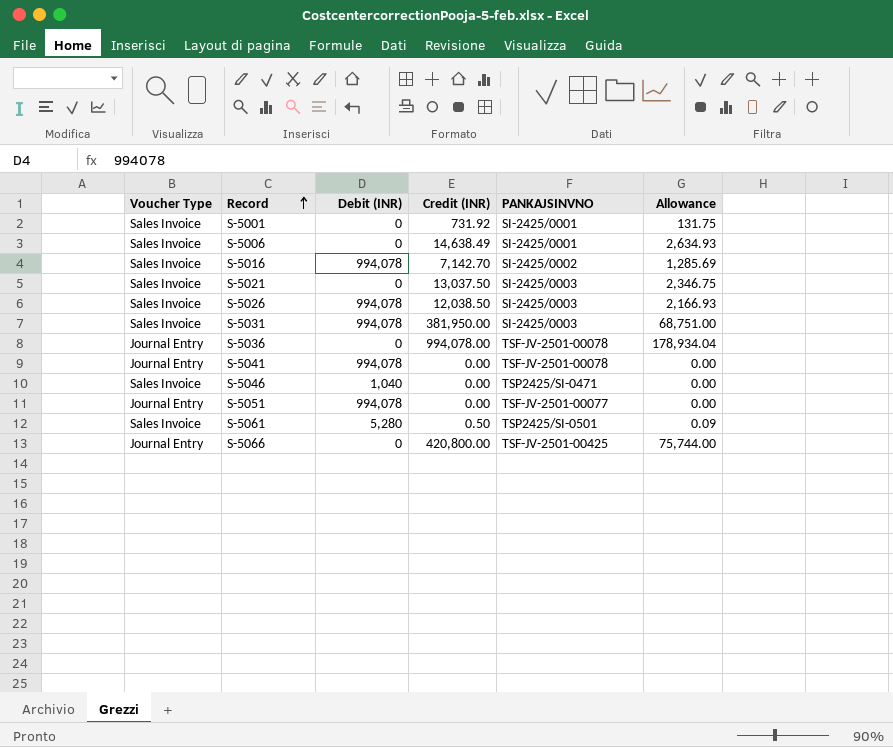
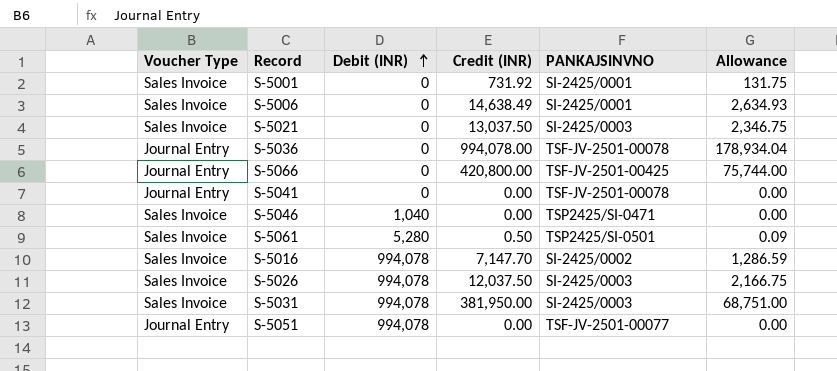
row order: Record ascending -> Debit (INR) ascending
S-5041 | Debit (INR): 994,078 -> 0
S-5016 | Credit (INR): 7,142.70 -> 7,147.70
S-5016 | Allowance: 1,285.69 -> 1,286.59
S-5026 | Credit (INR): 12,038.50 -> 12,037.50
S-5026 | Allowance: 2,166.93 -> 2,166.75

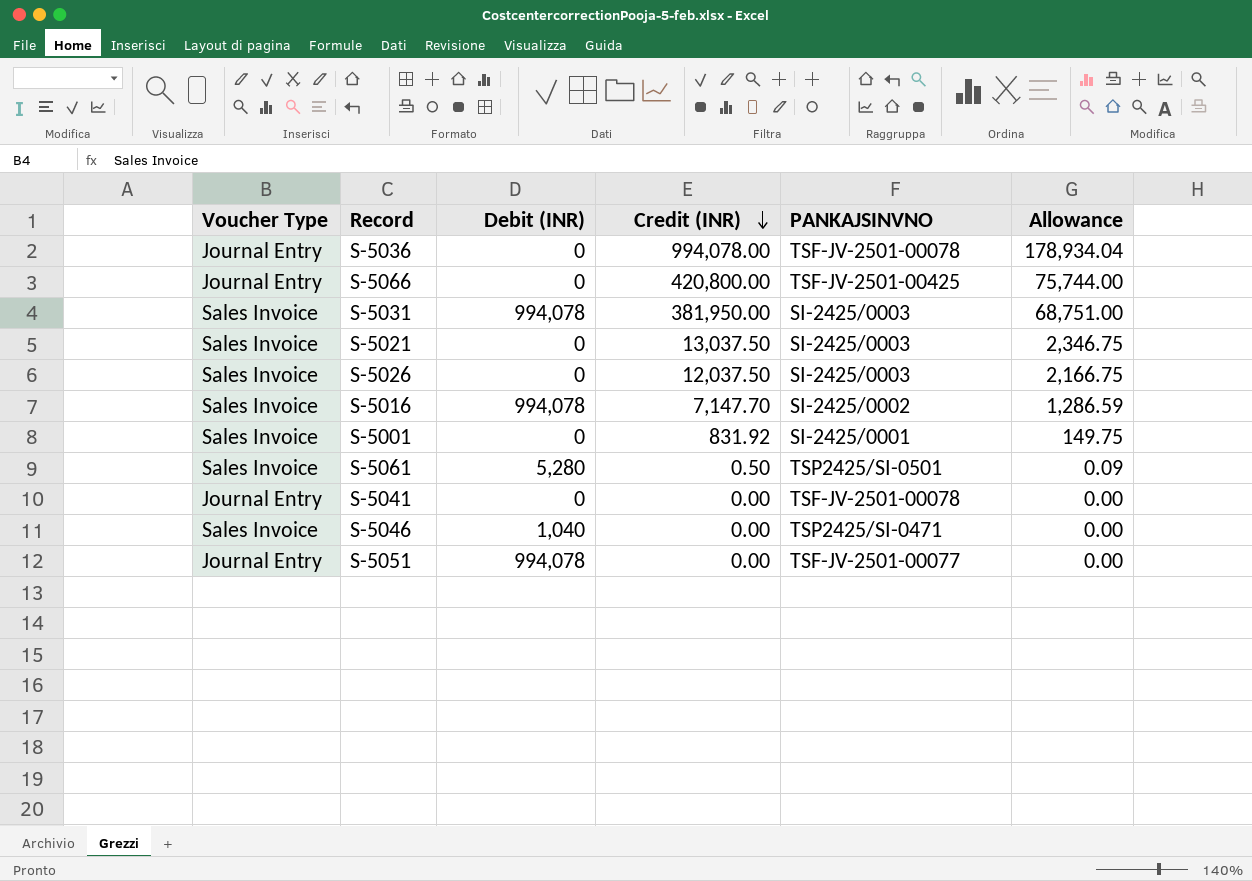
row order: Debit (INR) ascending -> Credit (INR) descending
row S-5006: Sales Invoice | 0 | 14,638.49 | SI-2425/0001 | 2,634.93 -> none
S-5026 | Debit (INR): 994,078 -> 0
S-5001 | Credit (INR): 731.92 -> 831.92
S-5001 | Allowance: 131.75 -> 149.75

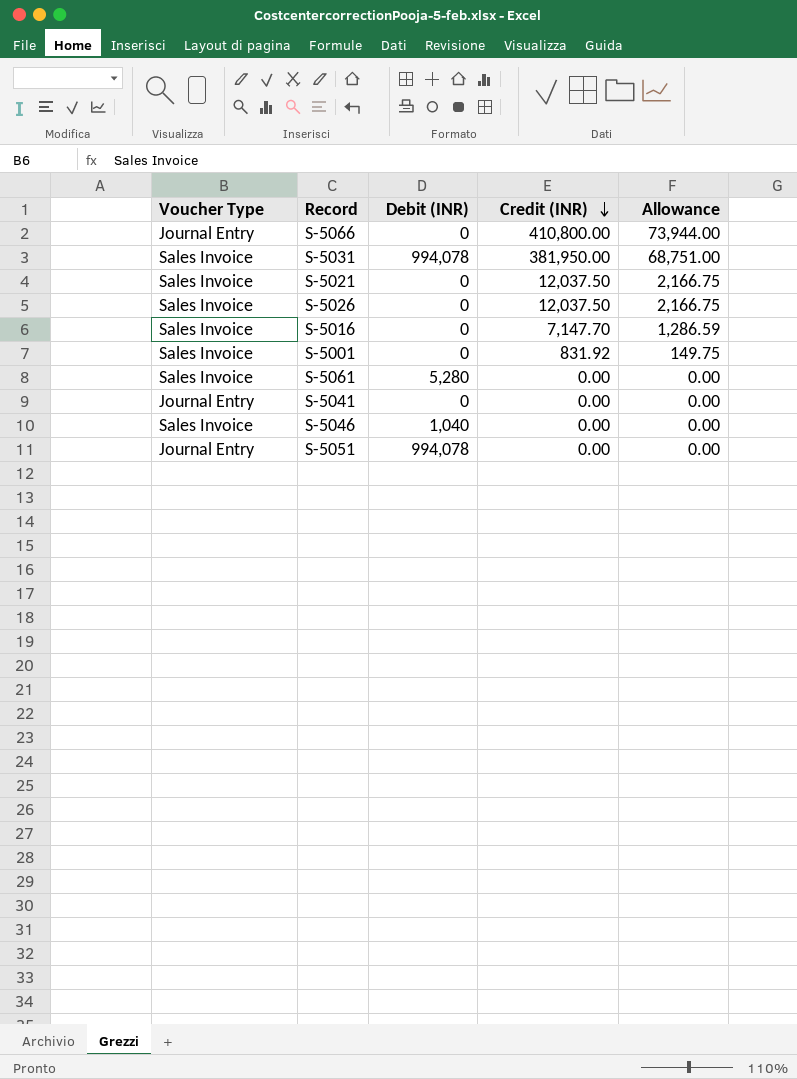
column PANKAJSINVNO | position: 5 -> none
row S-5036: Journal Entry | 0 | 994,078.00 | TSF-JV-2501-00078 | 178,934.04 -> none
S-5066 | Credit (INR): 420,800.00 -> 410,800.00
S-5066 | Allowance: 75,744.00 -> 73,944.00
S-5021 | Credit (INR): 13,037.50 -> 12,037.50
S-5021 | Allowance: 2,346.75 -> 2,166.75
S-5016 | Debit (INR): 994,078 -> 0
S-5061 | Credit (INR): 0.50 -> 0.00
S-5061 | Allowance: 0.09 -> 0.00

